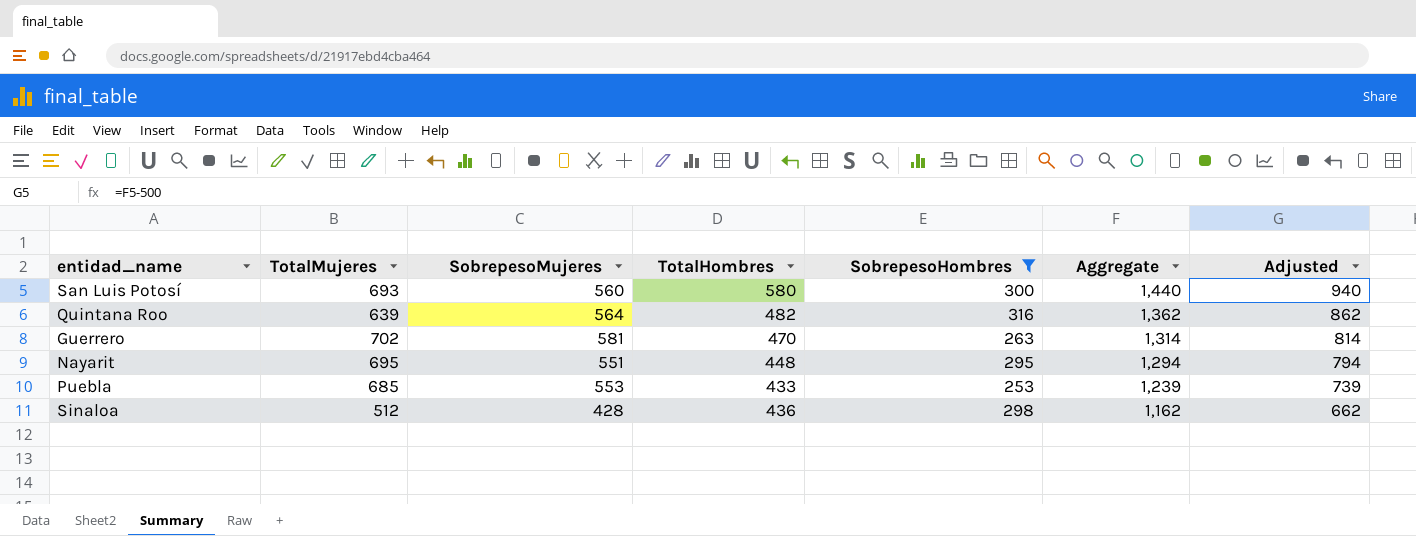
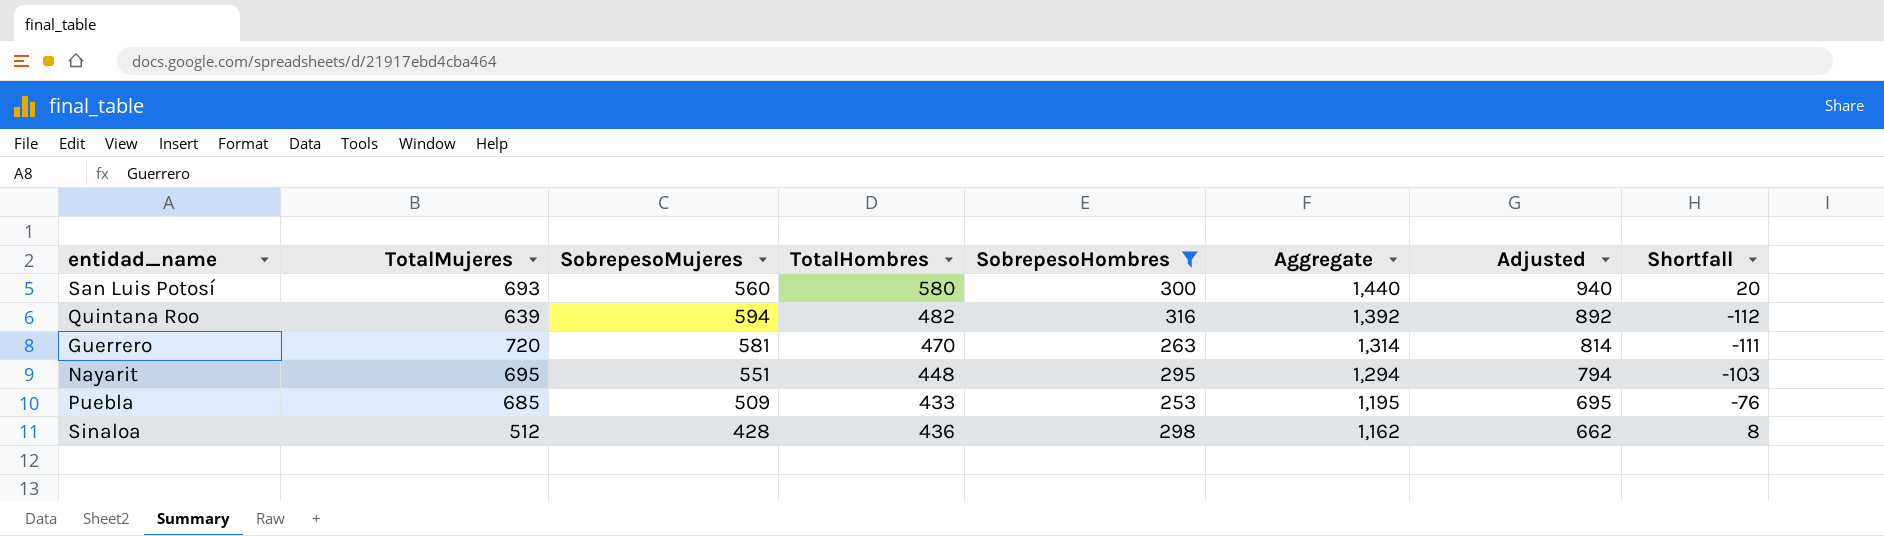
column Shortfall | formula: none -> [TotalHombres] - [SobrepesoMujeres]
Quintana Roo | SobrepesoMujeres: 564 -> 594
Quintana Roo | Aggregate: 1,362 -> 1,392
Quintana Roo | Adjusted: 862 -> 892
Guerrero | TotalMujeres: 702 -> 720
Puebla | SobrepesoMujeres: 553 -> 509
Puebla | Aggregate: 1,239 -> 1,195
Puebla | Adjusted: 739 -> 695

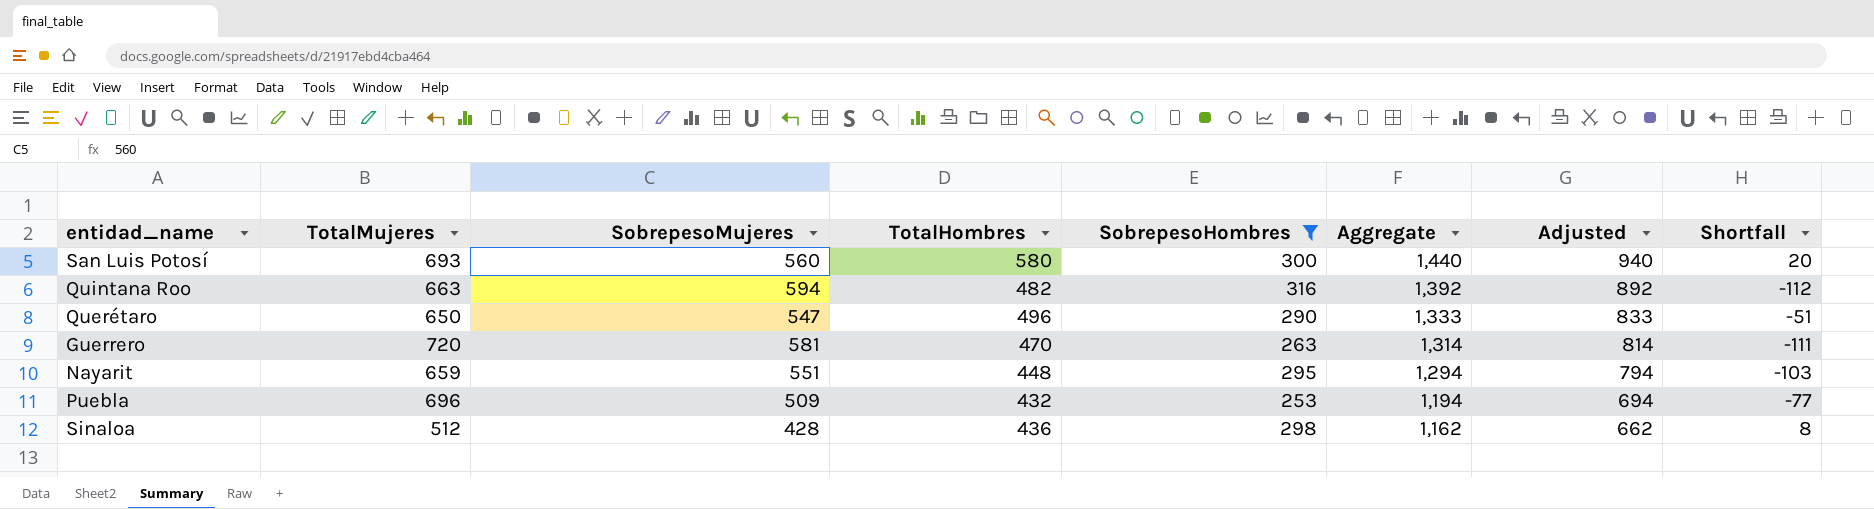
Quintana Roo | TotalMujeres: 639 -> 663
row Querétaro: none -> 650 | 547 | 496 | 290 | 1,333 | 833 | -51
Nayarit | TotalMujeres: 695 -> 659
Puebla | TotalMujeres: 685 -> 696
Puebla | TotalHombres: 433 -> 432
Puebla | Aggregate: 1,195 -> 1,194
Puebla | Adjusted: 695 -> 694
Puebla | Shortfall: -76 -> -77

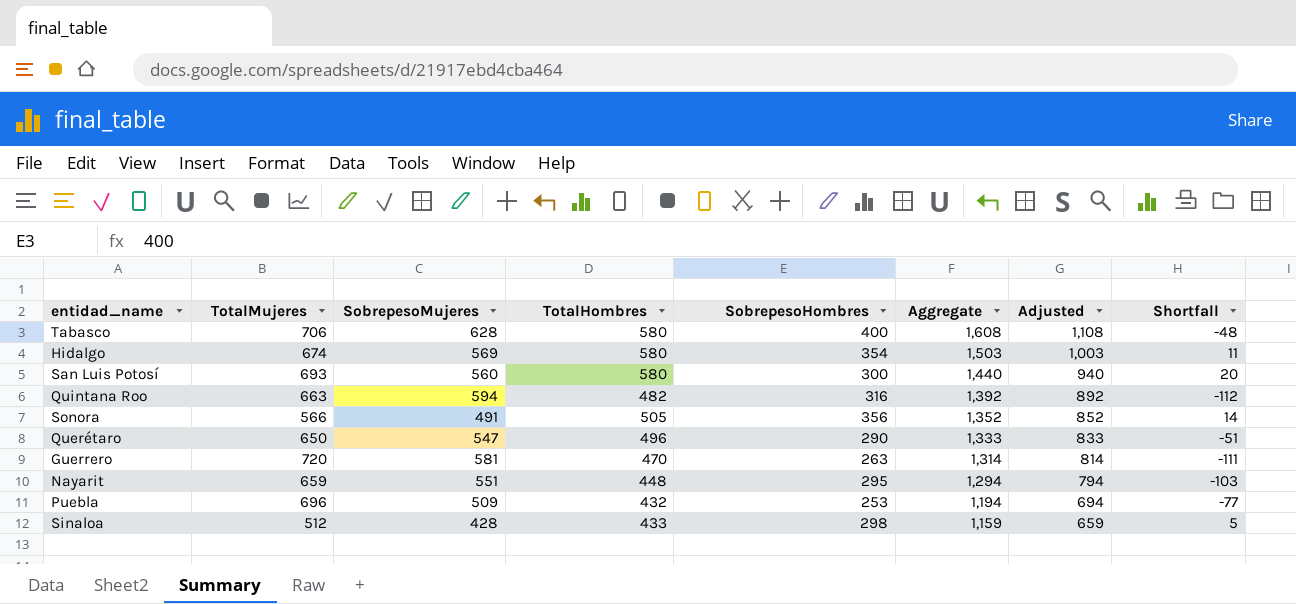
filter: SobrepesoHombres <= 316 -> none
Sinaloa | TotalHombres: 436 -> 433
Sinaloa | Aggregate: 1,162 -> 1,159
Sinaloa | Adjusted: 662 -> 659
Sinaloa | Shortfall: 8 -> 5

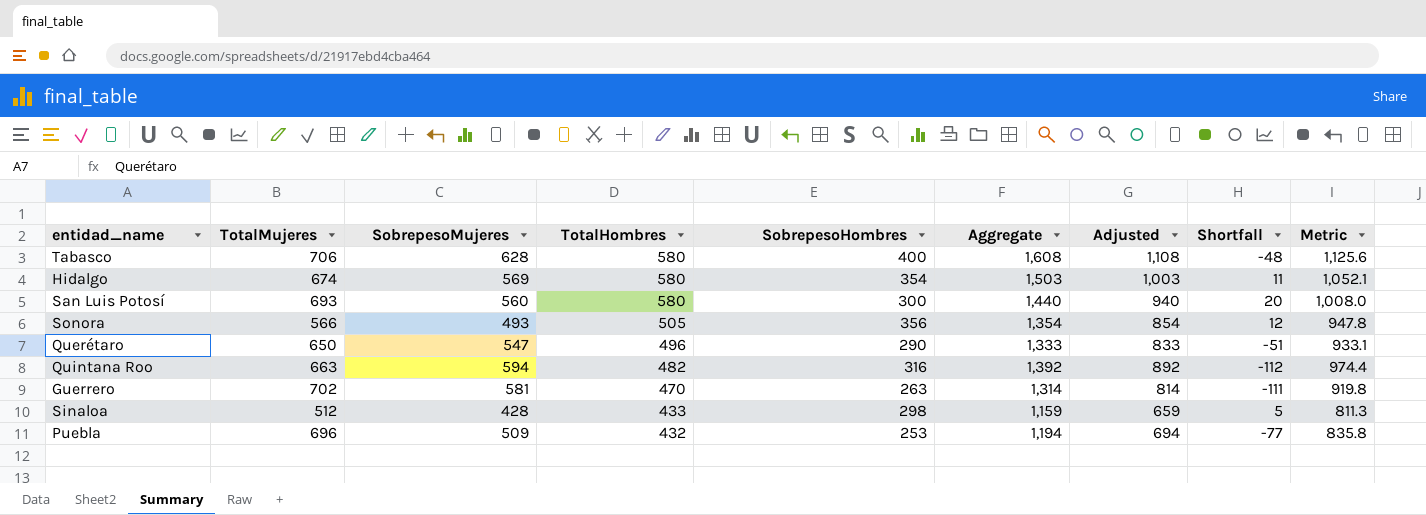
row order: Aggregate descending -> TotalHombres descending
column Metric | formula: none -> [Aggregate] * 0.7
row Nayarit: 659 | 551 | 448 | 295 | 1,294 | 794 | -103 -> none
Sonora | SobrepesoMujeres: 491 -> 493
Sonora | Aggregate: 1,352 -> 1,354
Sonora | Adjusted: 852 -> 854
Sonora | Shortfall: 14 -> 12
Guerrero | TotalMujeres: 720 -> 702

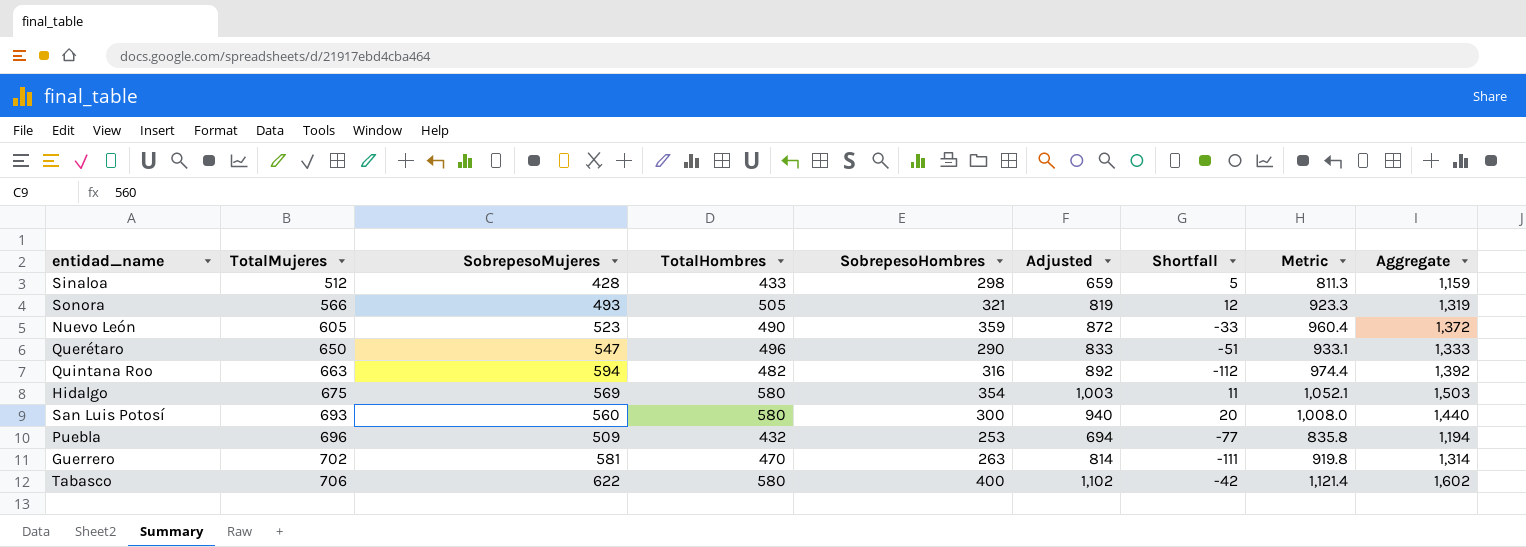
row order: TotalHombres descending -> TotalMujeres ascending
column Aggregate | position: 6 -> 9
Sonora | SobrepesoHombres: 356 -> 321
Sonora | Adjusted: 854 -> 819
Sonora | Metric: 947.8 -> 923.3
Sonora | Aggregate: 1,354 -> 1,319
row Nuevo León: none -> 605 | 523 | 490 | 359 | 872 | -33 | 960.4 | 1,372
Hidalgo | TotalMujeres: 674 -> 675
Tabasco | SobrepesoMujeres: 628 -> 622
Tabasco | Adjusted: 1,108 -> 1,102
Tabasco | Shortfall: -48 -> -42
Tabasco | Metric: 1,125.6 -> 1,121.4
Tabasco | Aggregate: 1,608 -> 1,602

